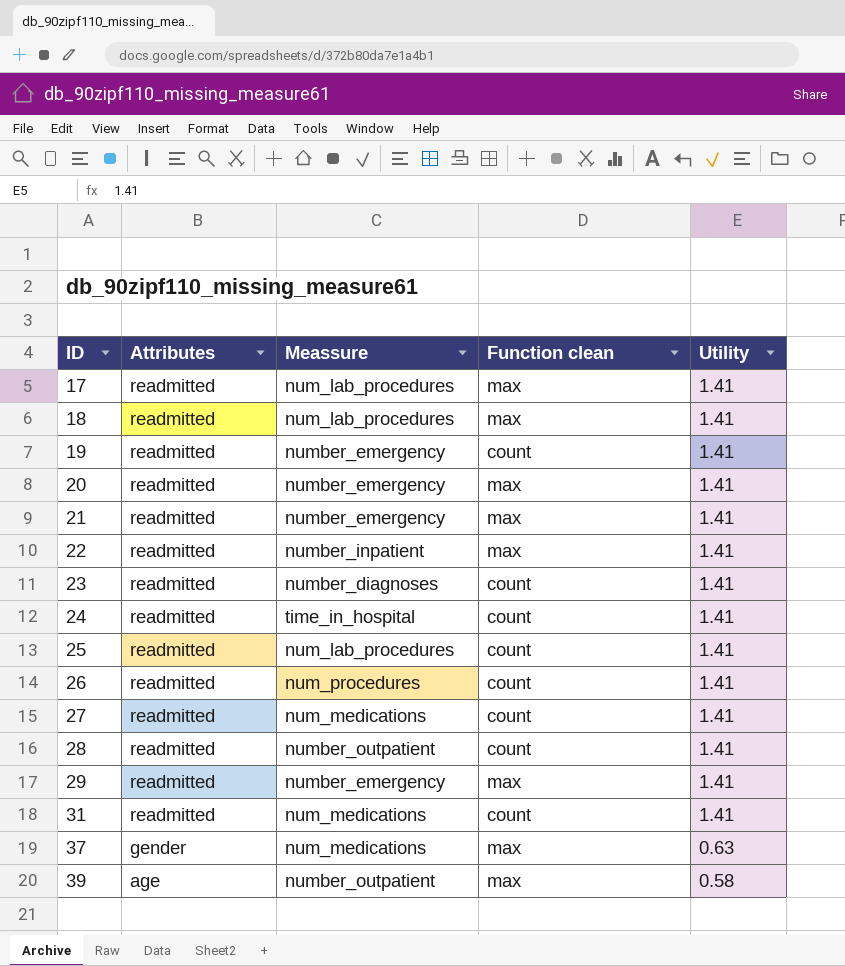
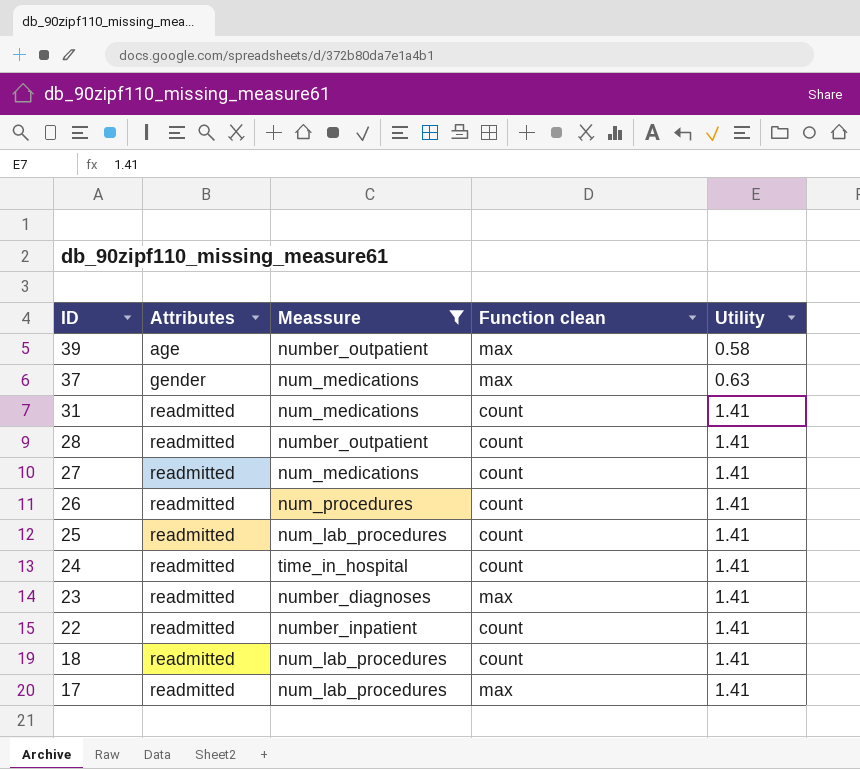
filter: none -> Meassure != number_emergency
row order: ID ascending -> ID descending
23 | Function clean: count -> max
22 | Function clean: max -> count
18 | Function clean: max -> count

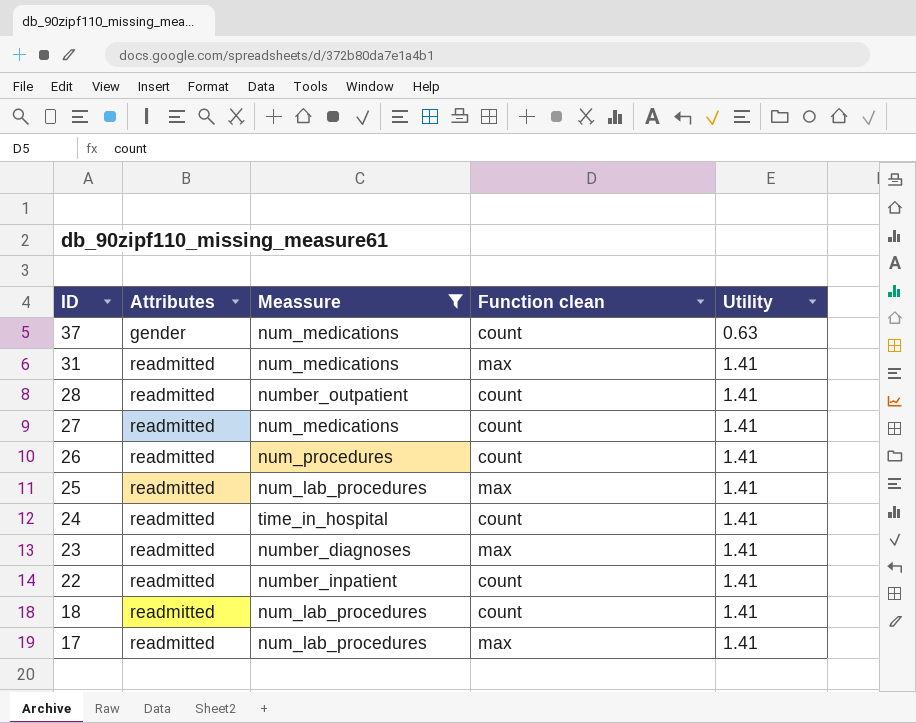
row 39: age | number_outpatient | max | 0.58 -> none
37 | Function clean: max -> count
31 | Function clean: count -> max
25 | Function clean: count -> max

